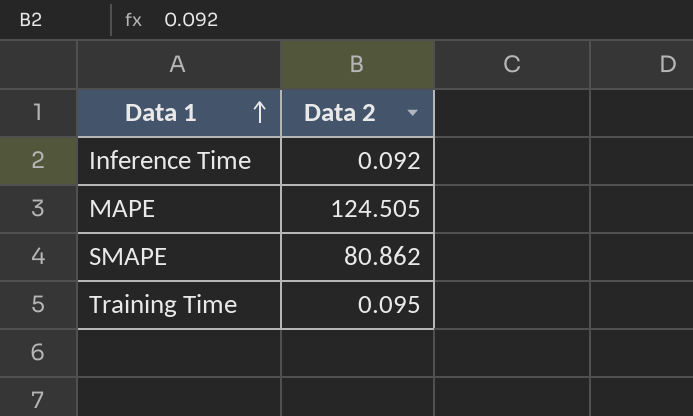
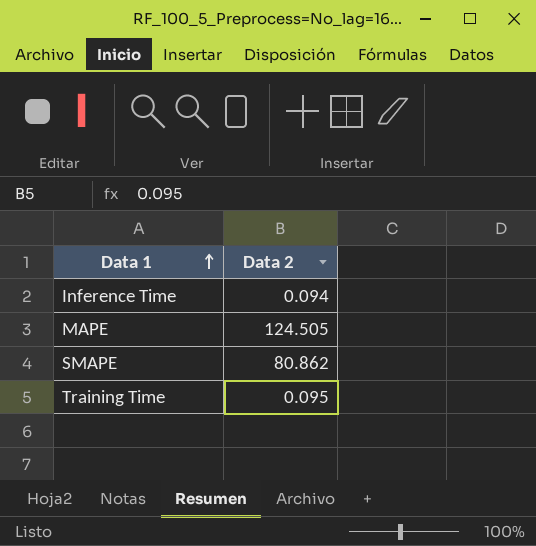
Inference Time | Data 2: 0.092 -> 0.094

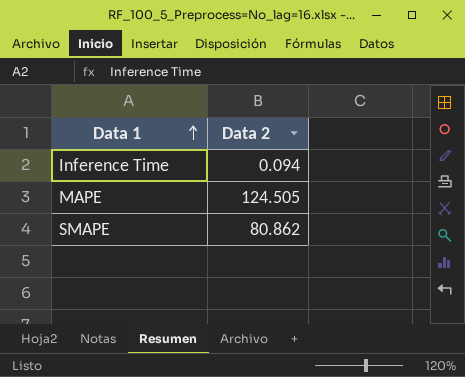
row Training Time: 0.095 -> none

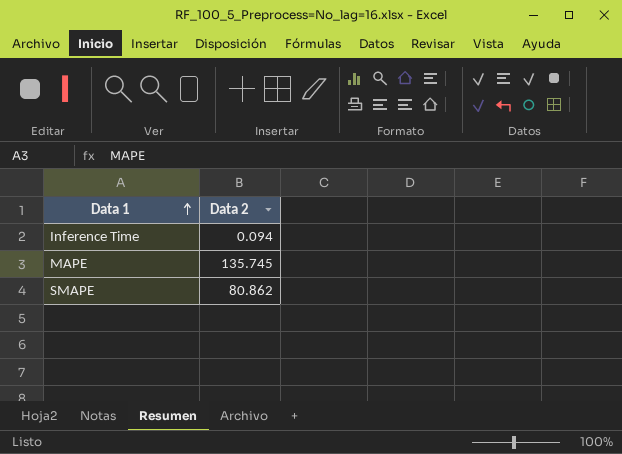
MAPE | Data 2: 124.505 -> 135.745

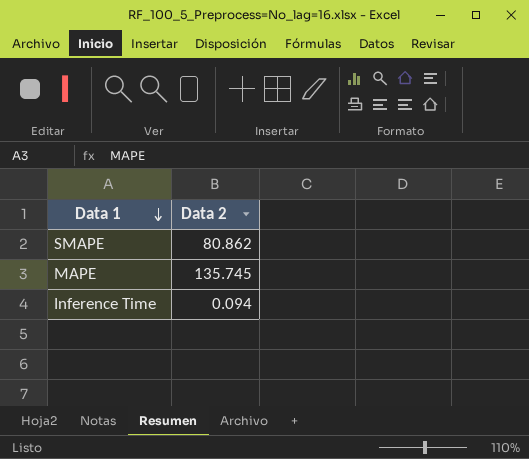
row order: Data 1 ascending -> Data 1 descending

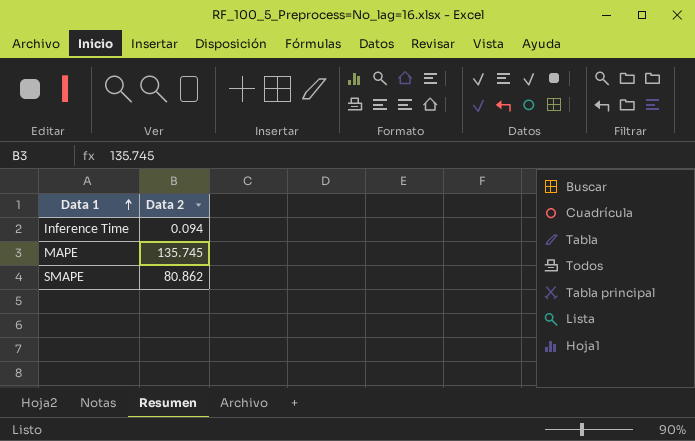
row order: Data 1 descending -> Data 1 ascending

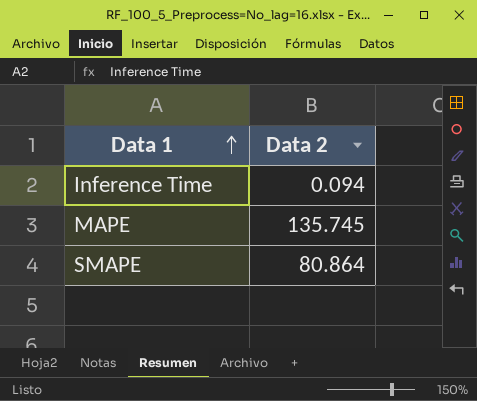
SMAPE | Data 2: 80.862 -> 80.864

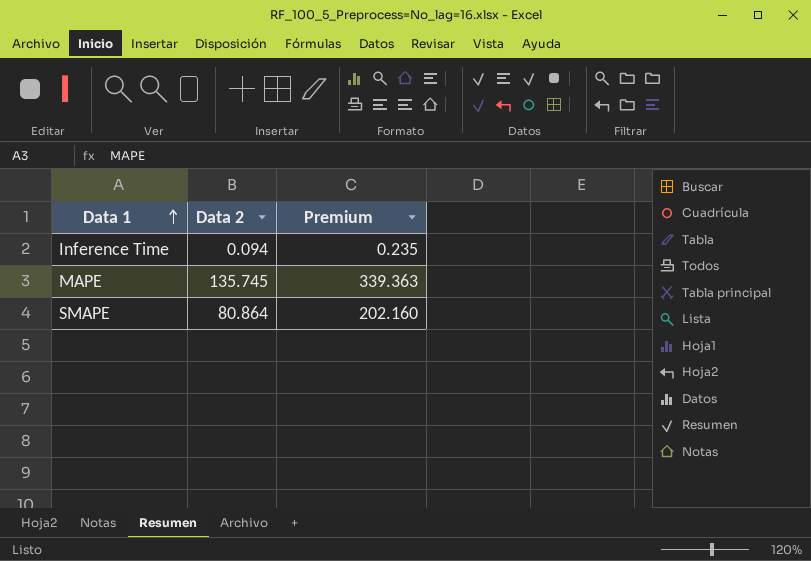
column Premium | formula: none -> [Data 2] * 2.5

